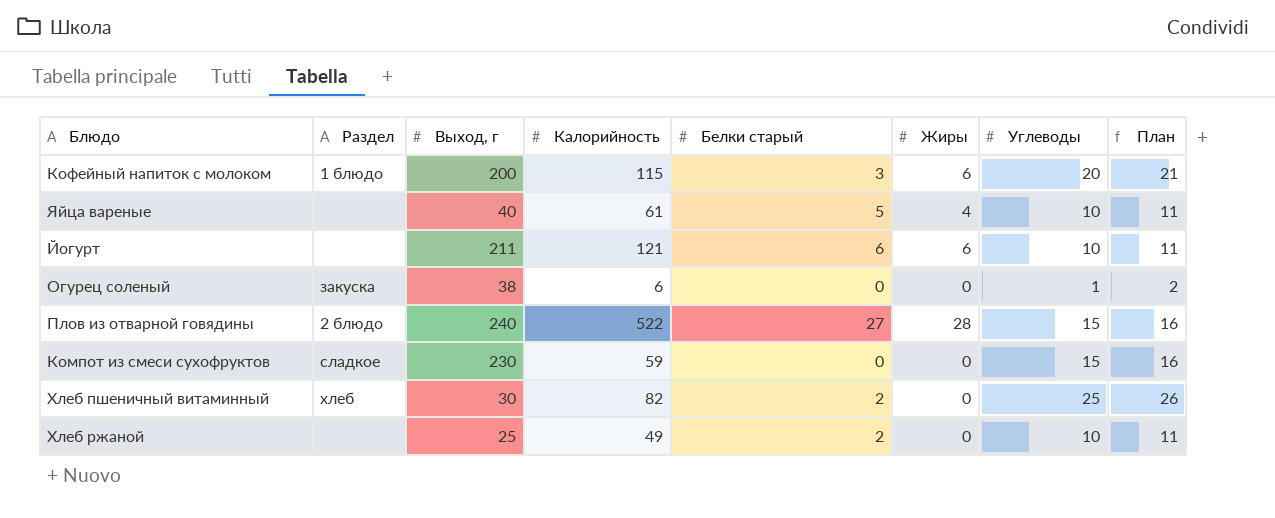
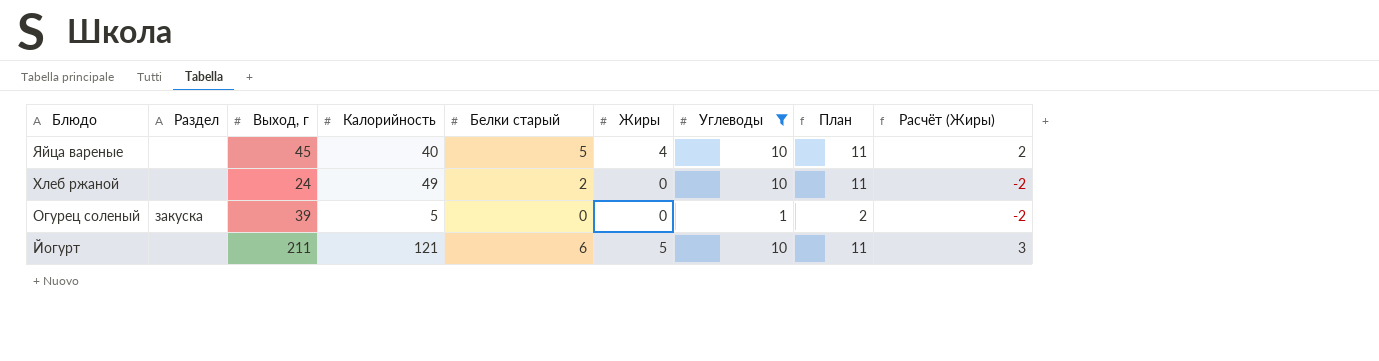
filter: none -> Углеводы <= 10
row order: none -> Блюдо descending
column Расчёт (Жиры) | formula: none -> [Жиры] - 2
Яйца вареные | Выход, г: 40 -> 45
Яйца вареные | Калорийность: 61 -> 40
Хлеб ржаной | Выход, г: 25 -> 24
Огурец соленый | Выход, г: 38 -> 39
Огурец соленый | Калорийность: 6 -> 5
Йогурт | Жиры: 6 -> 5

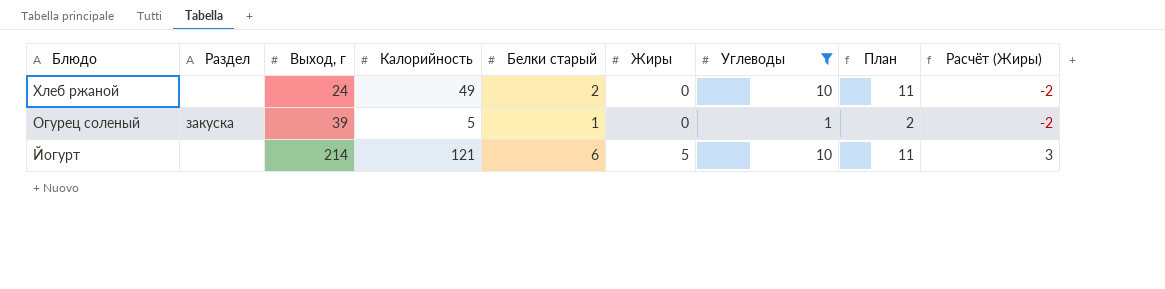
row Яйца вареные: none | 45 | 40 | 5 | 4 | 10 | 11 | 2 -> none
Огурец соленый | Белки старый: 0 -> 1
Йогурт | Выход, г: 211 -> 214

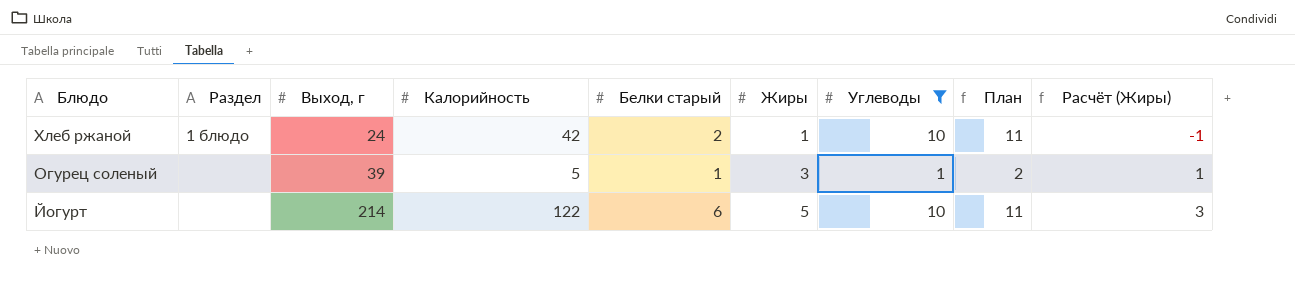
Хлеб ржаной | Раздел: none -> 1 блюдо
Хлеб ржаной | Калорийность: 49 -> 42
Хлеб ржаной | Жиры: 0 -> 1
Хлеб ржаной | Расчёт (Жиры): -2 -> -1
Огурец соленый | Раздел: закуска -> none
Огурец соленый | Жиры: 0 -> 3
Огурец соленый | Расчёт (Жиры): -2 -> 1
Йогурт | Калорийность: 121 -> 122

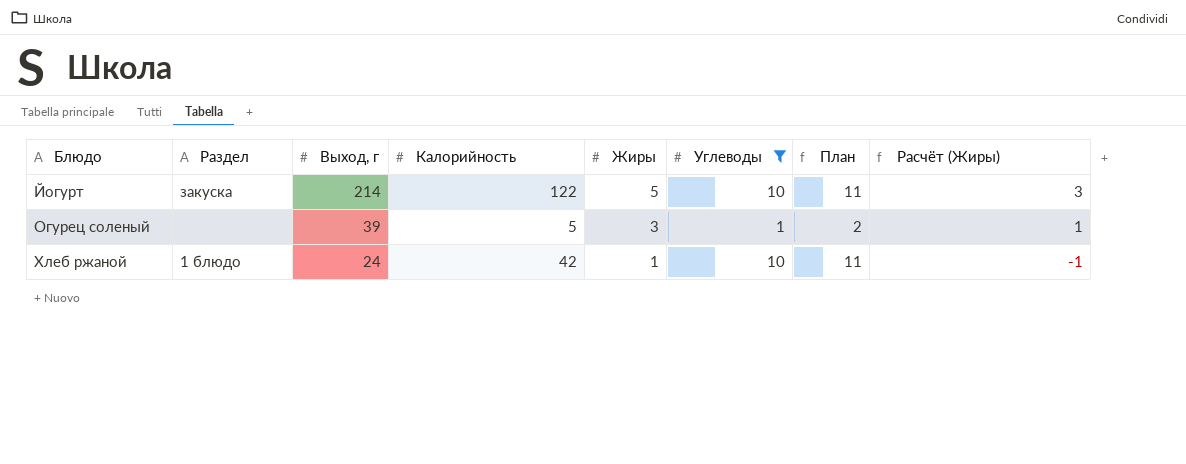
row order: Блюдо descending -> Блюдо ascending
column Белки старый | position: 5 -> none
Йогурт | Раздел: none -> закуска

